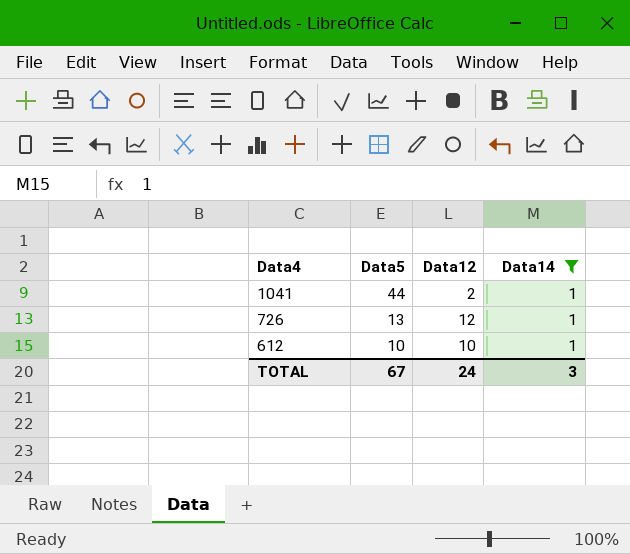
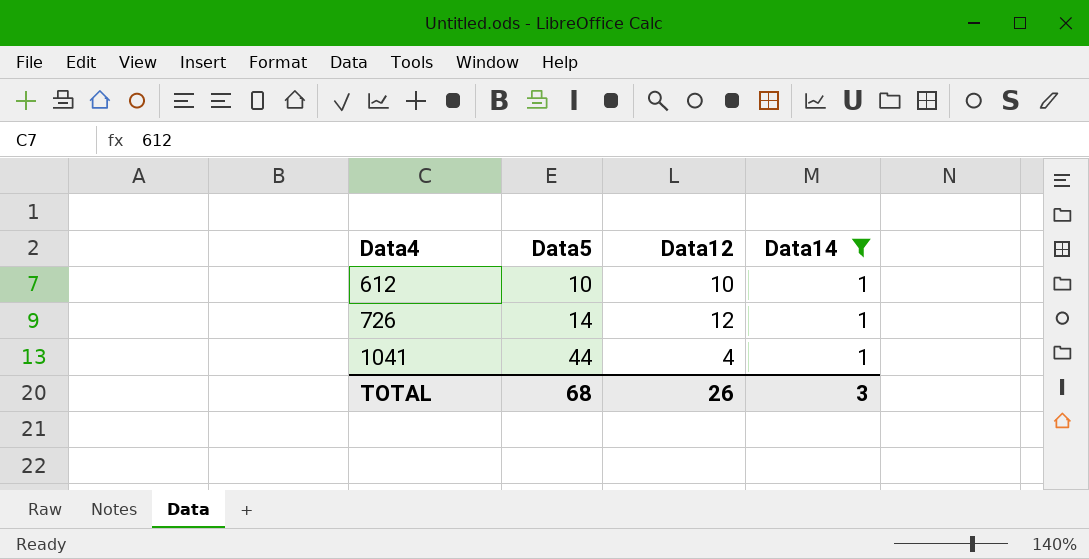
row order: Data4 descending -> Data4 ascending
726 | Data5: 13 -> 14
1041 | Data12: 2 -> 4
TOTAL | Data5: 67 -> 68
TOTAL | Data12: 24 -> 26

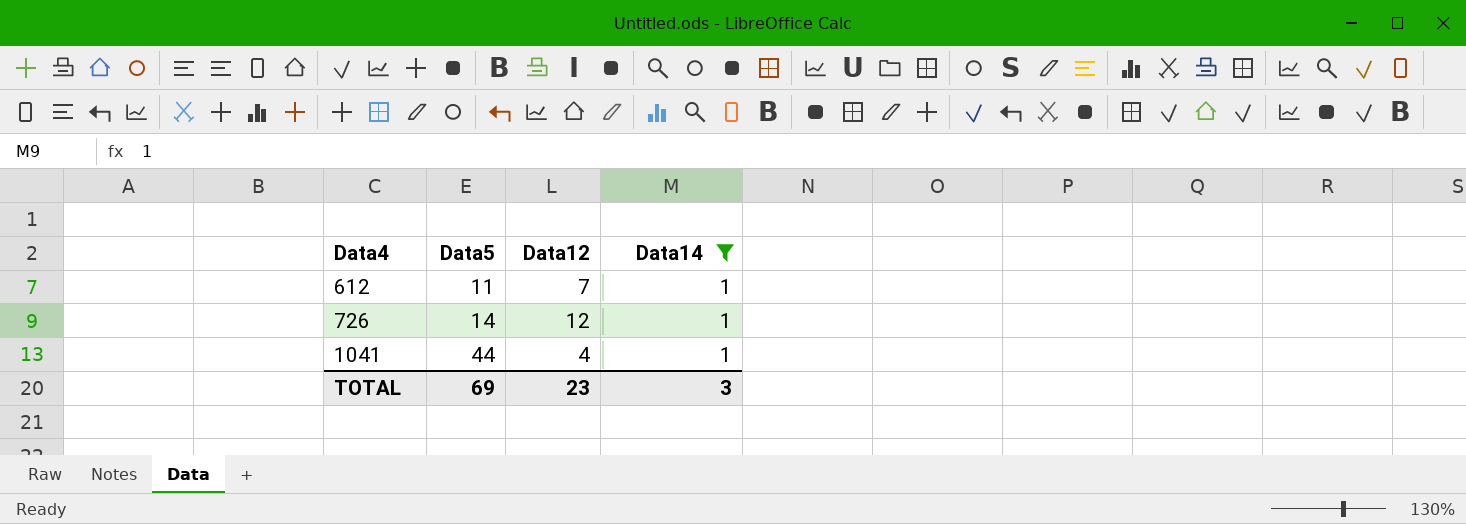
612 | Data5: 10 -> 11
612 | Data12: 10 -> 7
TOTAL | Data5: 68 -> 69
TOTAL | Data12: 26 -> 23

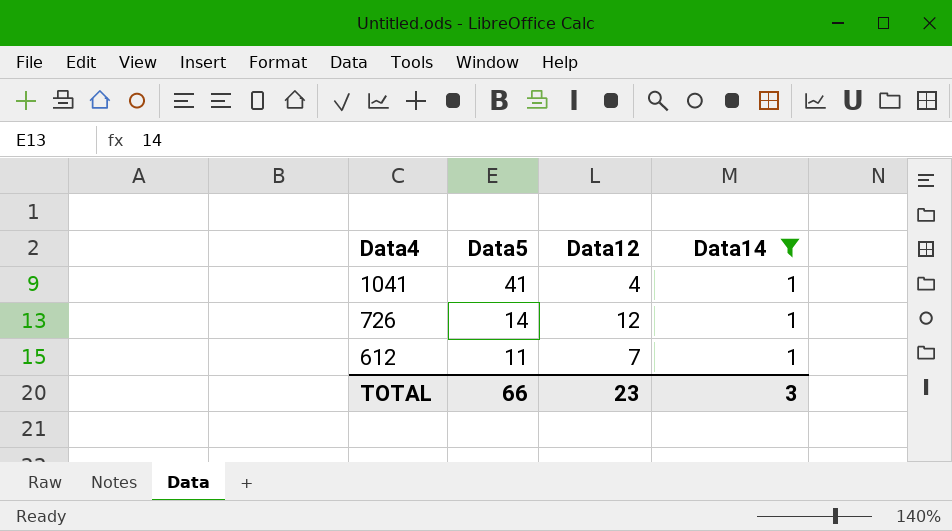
row order: Data4 ascending -> Data4 descending
1041 | Data5: 44 -> 41
TOTAL | Data5: 69 -> 66

